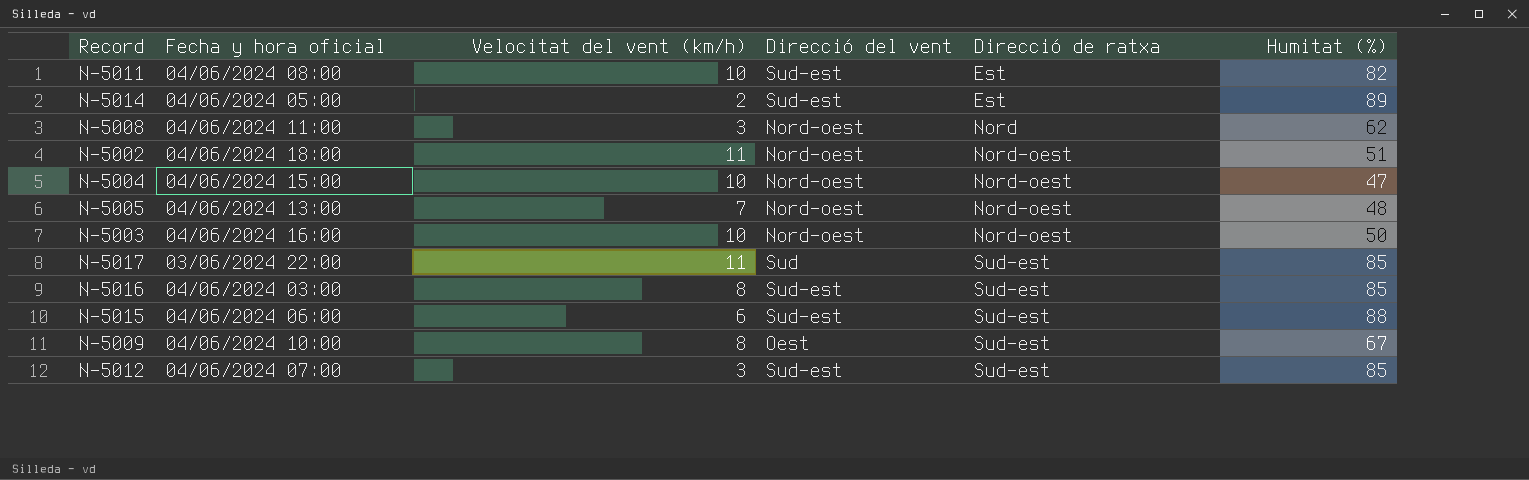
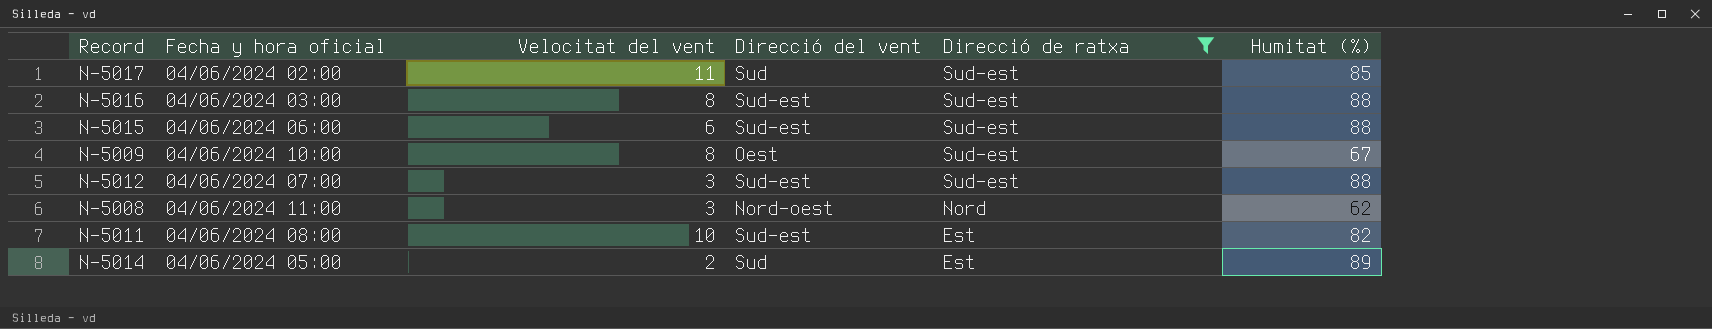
filter: none -> Direcció de ratxa != Nord-oest
row order: Direcció de ratxa ascending -> Direcció de ratxa descending
column name: Velocitat del vent (km/h) -> Velocitat del vent
N-5017 | Fecha y hora oficial: 03/06/2024 22:00 -> 04/06/2024 02:00
N-5016 | Humitat (%): 85 -> 88
N-5012 | Humitat (%): 85 -> 88
N-5014 | Direcció del vent: Sud-est -> Sud

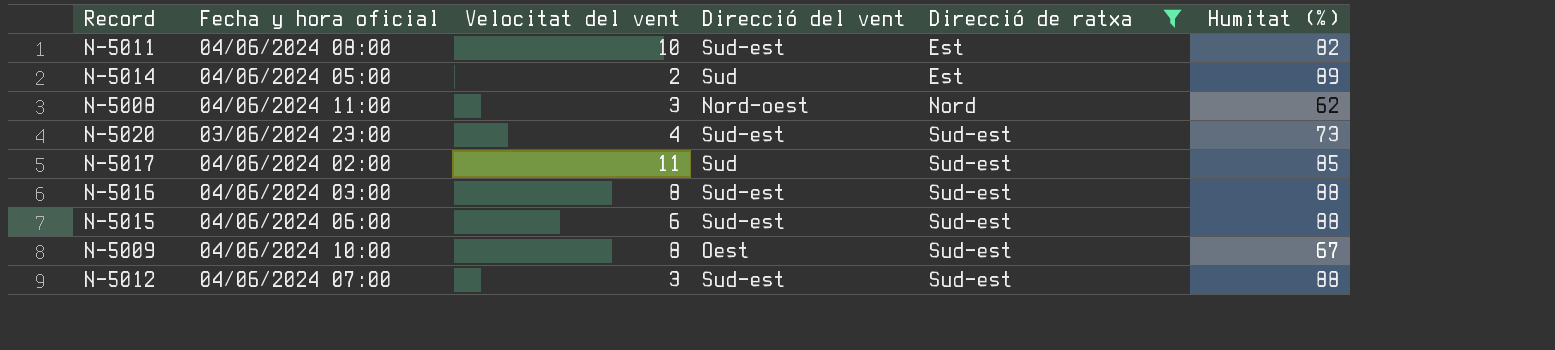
row order: Direcció de ratxa descending -> Direcció de ratxa ascending
row N-5020: none -> 03/06/2024 23:00 | 4 | Sud-est | Sud-est | 73

